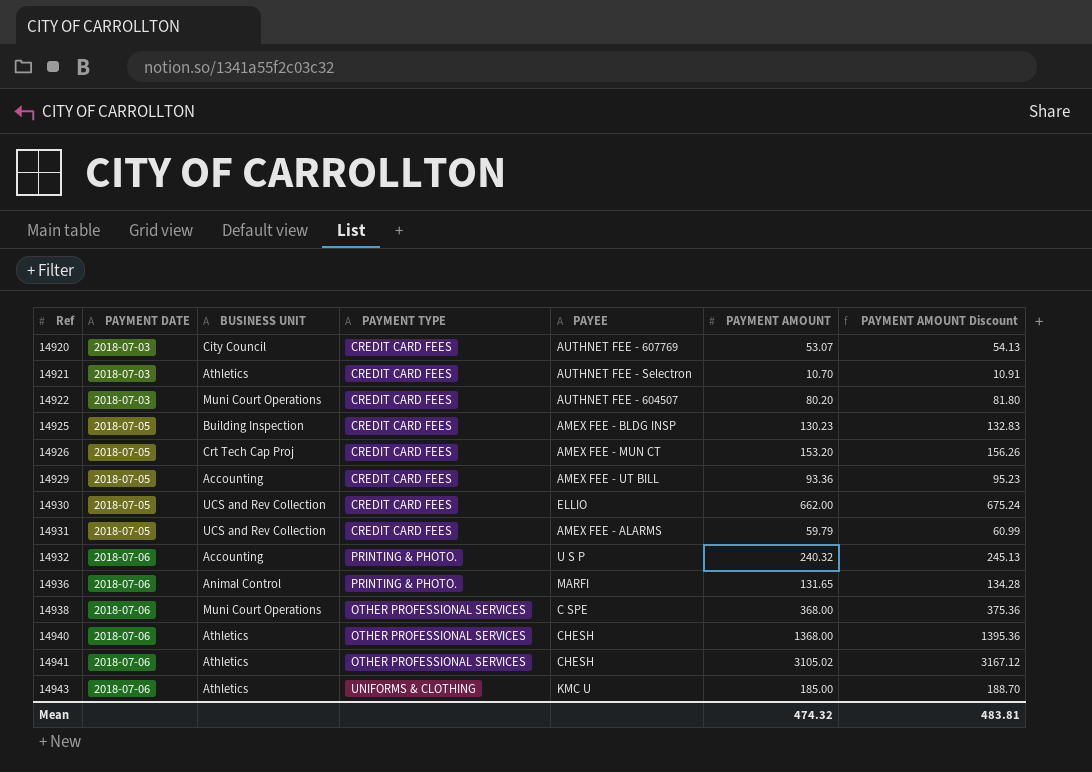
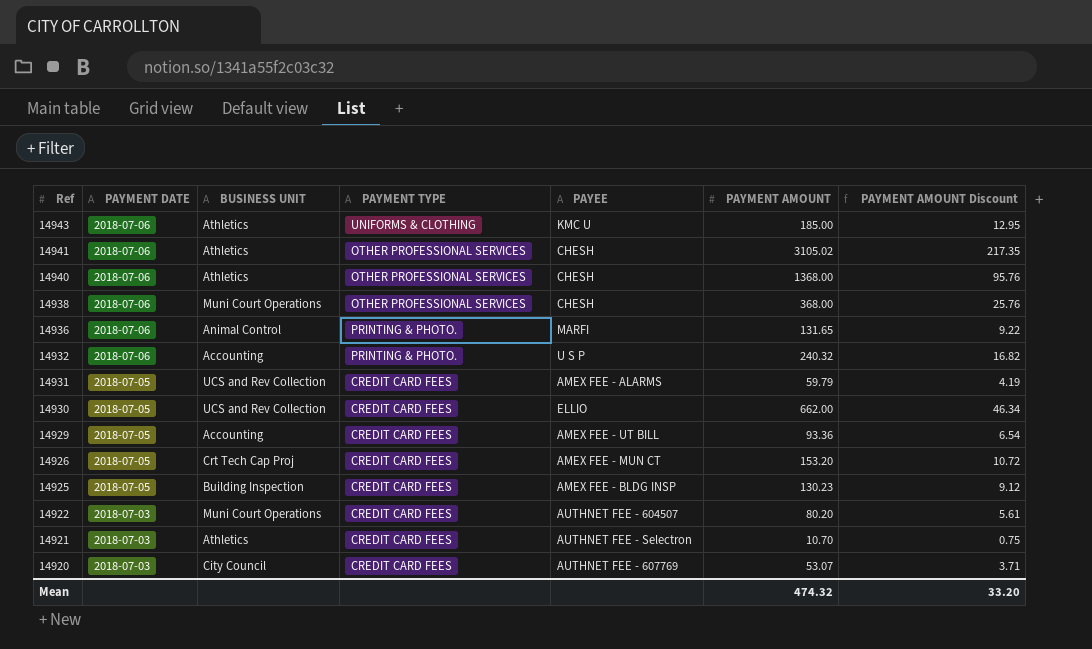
row order: Ref ascending -> Ref descending
column PAYMENT AMOUNT Discount | formula: [PAYMENT AMOUNT] * 1.02 -> [PAYMENT AMOUNT] * 0.07
14938 | PAYEE: C SPE -> CHESH
Mean | PAYMENT AMOUNT Discount: 483.81 -> 33.20

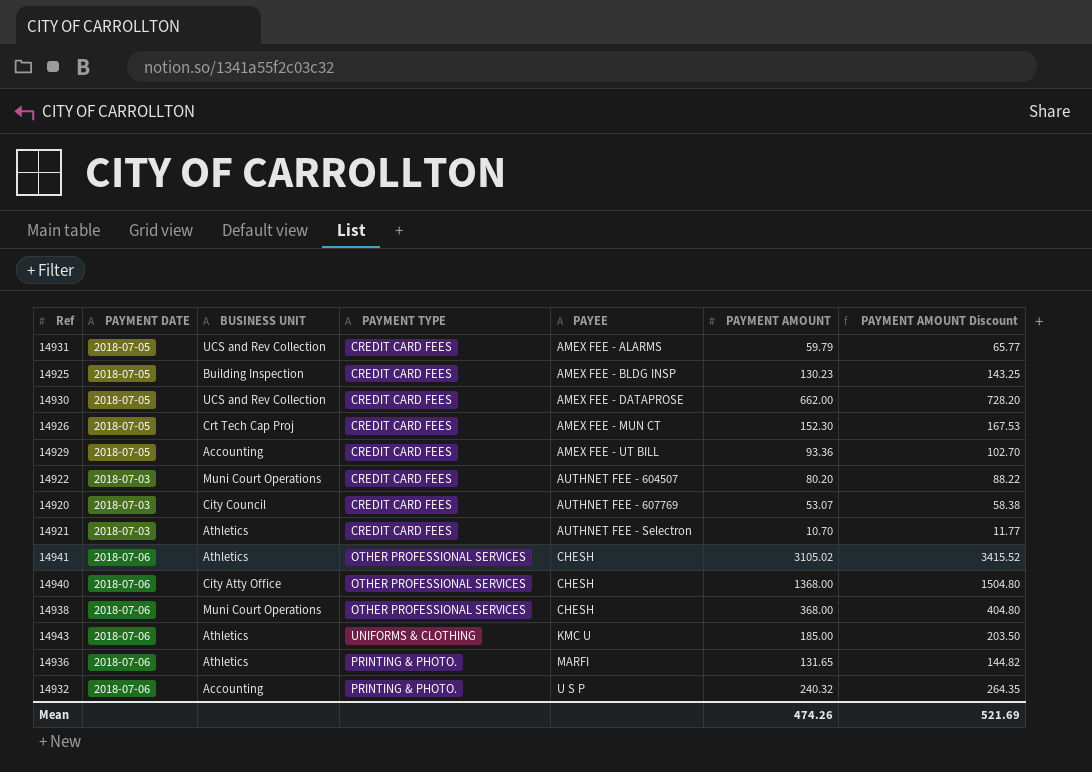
row order: Ref descending -> PAYEE ascending
column PAYMENT AMOUNT Discount | formula: [PAYMENT AMOUNT] * 0.07 -> [PAYMENT AMOUNT] * 1.1
14930 | PAYEE: ELLIO -> AMEX FEE - DATAPROSE
14926 | PAYMENT AMOUNT: 153.20 -> 152.30
14940 | BUSINESS UNIT: Athletics -> City Atty Office
14936 | BUSINESS UNIT: Animal Control -> Athletics
Mean | PAYMENT AMOUNT: 474.32 -> 474.26
Mean | PAYMENT AMOUNT Discount: 33.20 -> 521.69

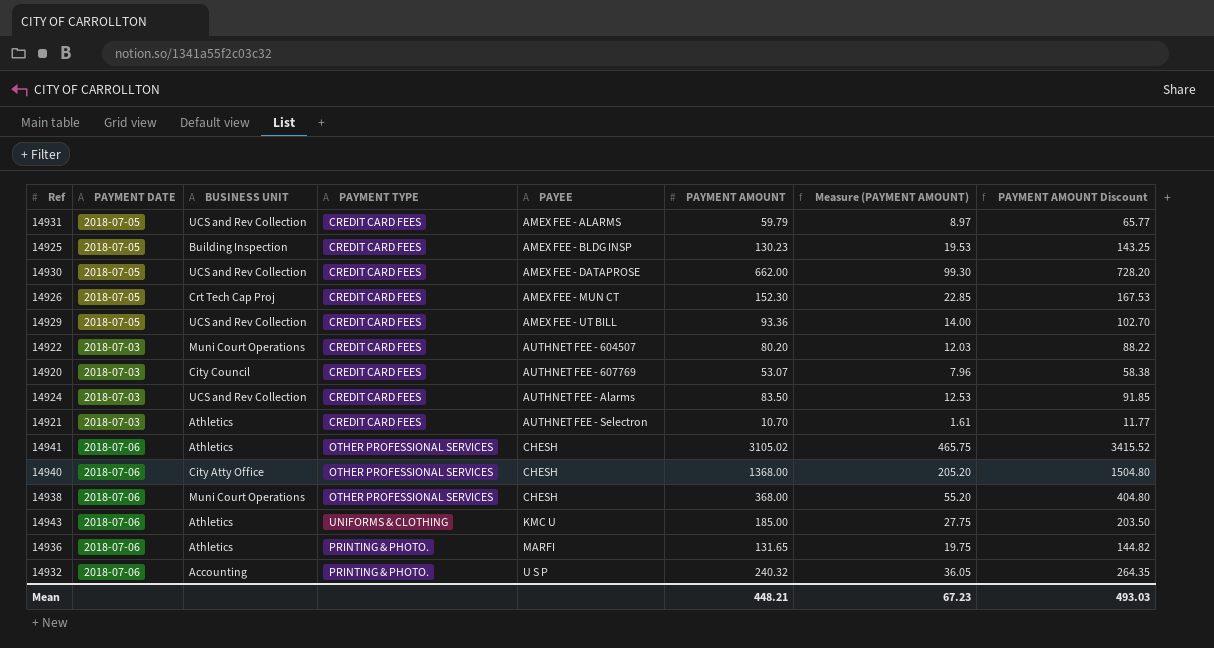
column Measure (PAYMENT AMOUNT) | formula: none -> [PAYMENT AMOUNT] * 0.15
14929 | BUSINESS UNIT: Accounting -> UCS and Rev Collection
row 14924: none -> 2018-07-03 | UCS and Rev Collection | CREDIT CARD FEES | AUTHNET FEE - Alarms | 83.50 | 12.53 | 91.85
Mean | PAYMENT AMOUNT: 474.26 -> 448.21
Mean | PAYMENT AMOUNT Discount: 521.69 -> 493.03

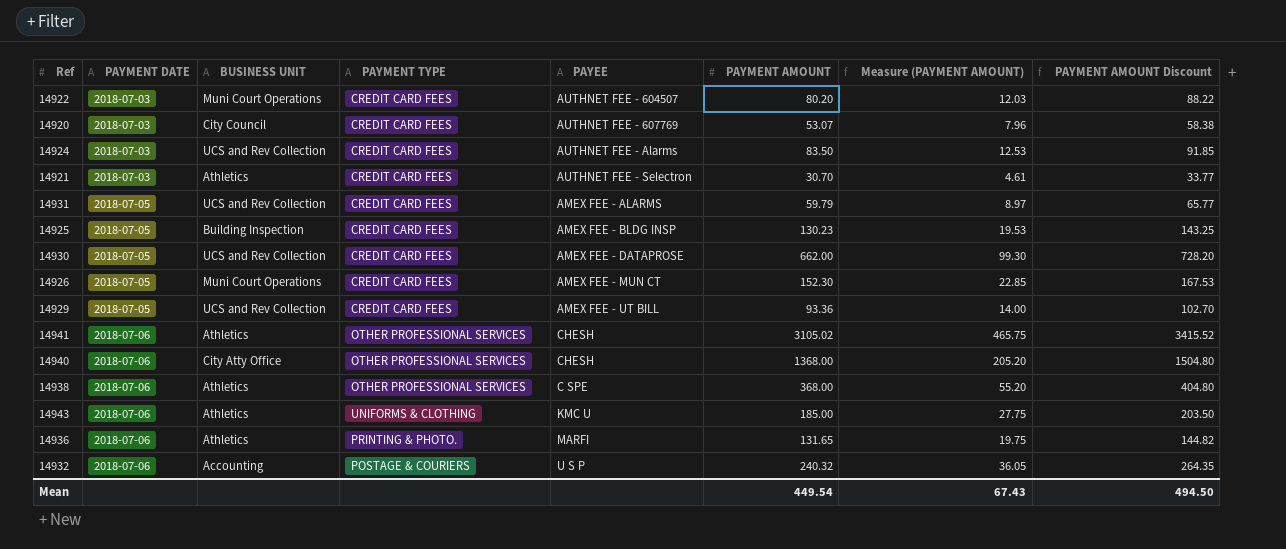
row order: PAYEE ascending -> PAYMENT DATE ascending
14921 | PAYMENT AMOUNT: 10.70 -> 30.70
14921 | Measure (PAYMENT AMOUNT): 1.61 -> 4.61
14921 | PAYMENT AMOUNT Discount: 11.77 -> 33.77
14926 | BUSINESS UNIT: Crt Tech Cap Proj -> Muni Court Operations
14938 | BUSINESS UNIT: Muni Court Operations -> Athletics
14938 | PAYEE: CHESH -> C SPE
14932 | PAYMENT TYPE: PRINTING & PHOTO. -> POSTAGE & COURIERS
Mean | PAYMENT AMOUNT: 448.21 -> 449.54
Mean | Measure (PAYMENT AMOUNT): 67.23 -> 67.43
Mean | PAYMENT AMOUNT Discount: 493.03 -> 494.50

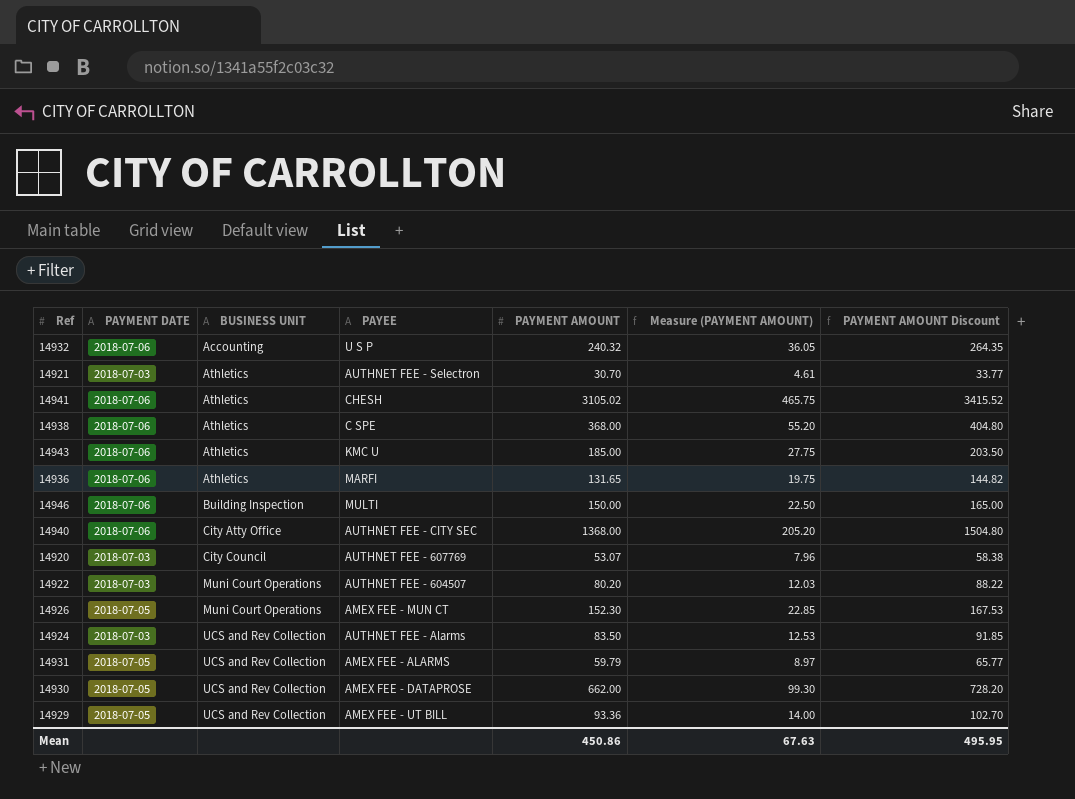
row order: PAYMENT DATE ascending -> BUSINESS UNIT ascending
column PAYMENT TYPE | position: 4 -> none
row 14925: 2018-07-05 | Building Inspection | CREDIT CARD FEES | AMEX FEE - BLDG INSP | 130.23 | 19.53 | 143.25 -> none
row 14946: none -> 2018-07-06 | Building Inspection | MULTI | 150.00 | 22.50 | 165.00
14940 | PAYEE: CHESH -> AUTHNET FEE - CITY SEC
Mean | PAYMENT AMOUNT: 449.54 -> 450.86
Mean | Measure (PAYMENT AMOUNT): 67.43 -> 67.63
Mean | PAYMENT AMOUNT Discount: 494.50 -> 495.95

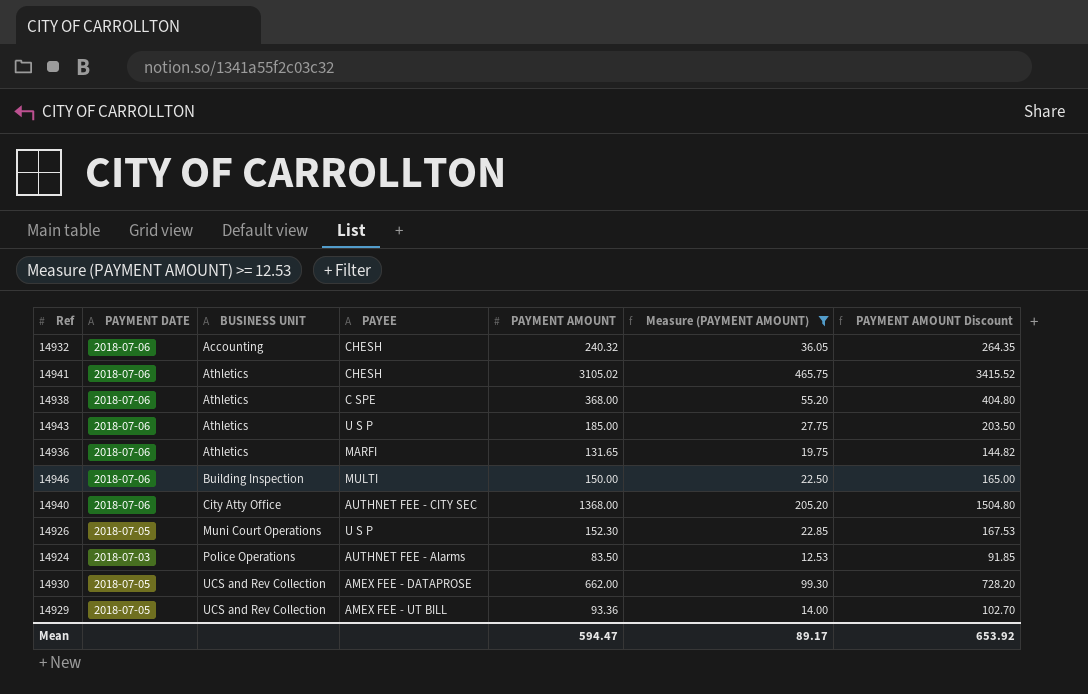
filter: none -> Measure (PAYMENT AMOUNT) >= 12.53
14932 | PAYEE: U S P -> CHESH
14943 | PAYEE: KMC U -> U S P
14926 | PAYEE: AMEX FEE - MUN CT -> U S P
14924 | BUSINESS UNIT: UCS and Rev Collection -> Police Operations
Mean | PAYMENT AMOUNT: 450.86 -> 594.47
Mean | Measure (PAYMENT AMOUNT): 67.63 -> 89.17
Mean | PAYMENT AMOUNT Discount: 495.95 -> 653.92

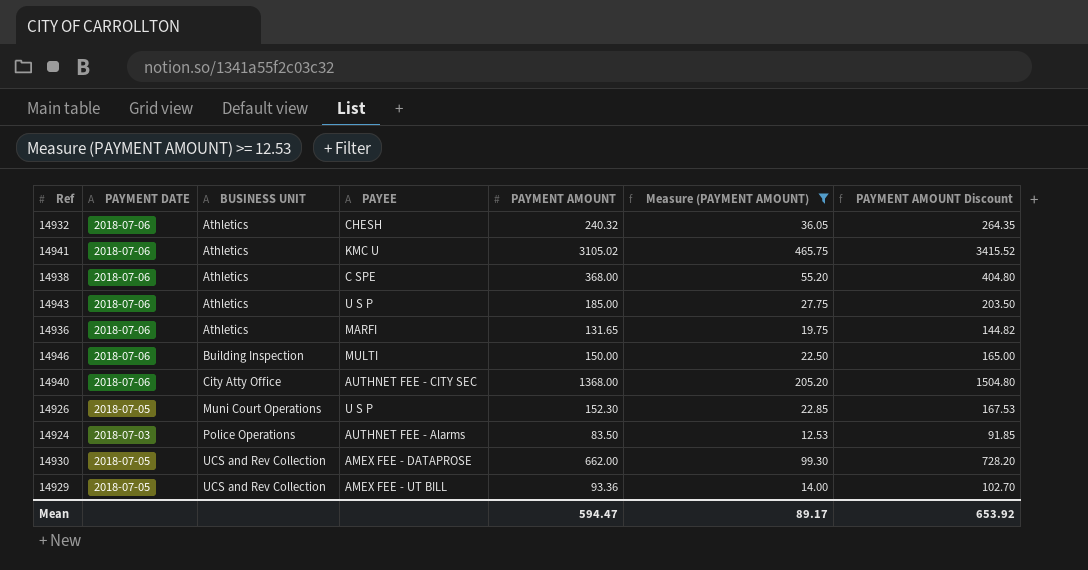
14932 | BUSINESS UNIT: Accounting -> Athletics
14941 | PAYEE: CHESH -> KMC U

